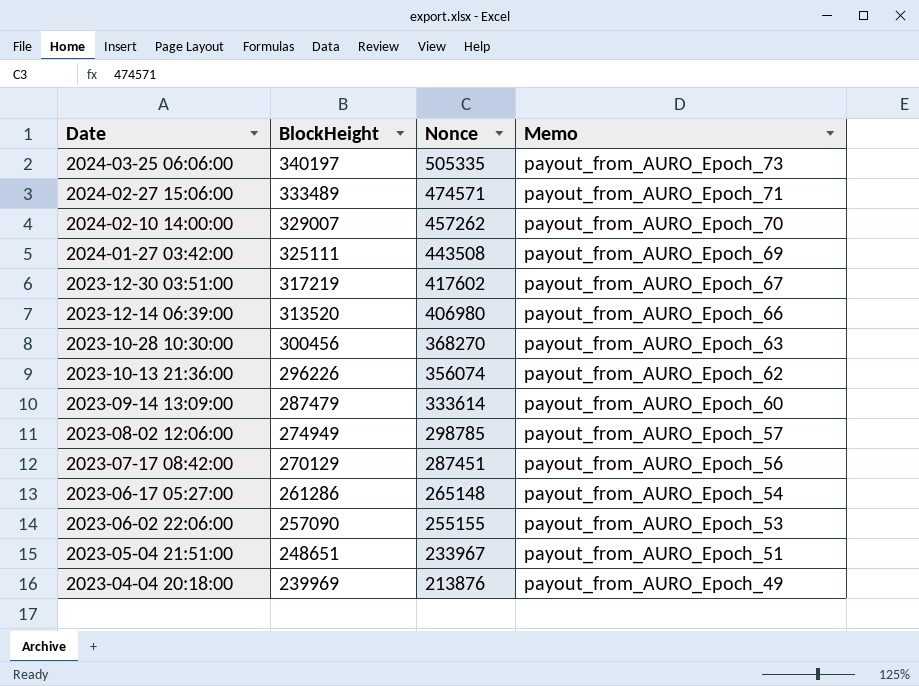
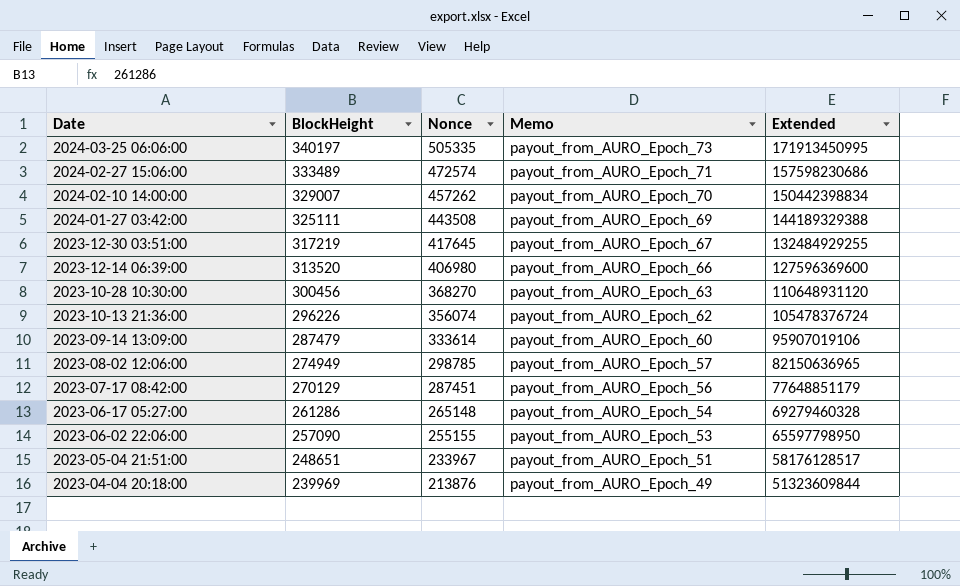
column Extended | formula: none -> [BlockHeight] * [Nonce]
2024-02-27 15:06:00 | Nonce: 474571 -> 472574
2023-12-30 03:51:00 | Nonce: 417602 -> 417645

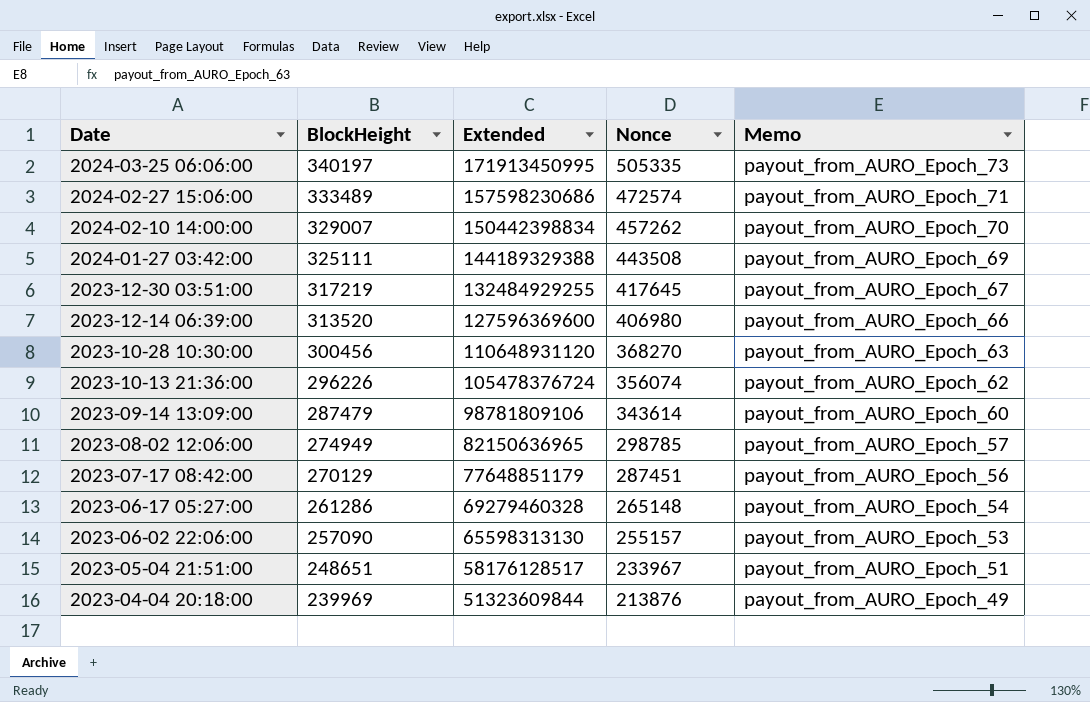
column Extended | position: 5 -> 3
2023-09-14 13:09:00 | Extended: 95907019106 -> 98781809106
2023-09-14 13:09:00 | Nonce: 333614 -> 343614
2023-06-02 22:06:00 | Extended: 65597798950 -> 65598313130
2023-06-02 22:06:00 | Nonce: 255155 -> 255157

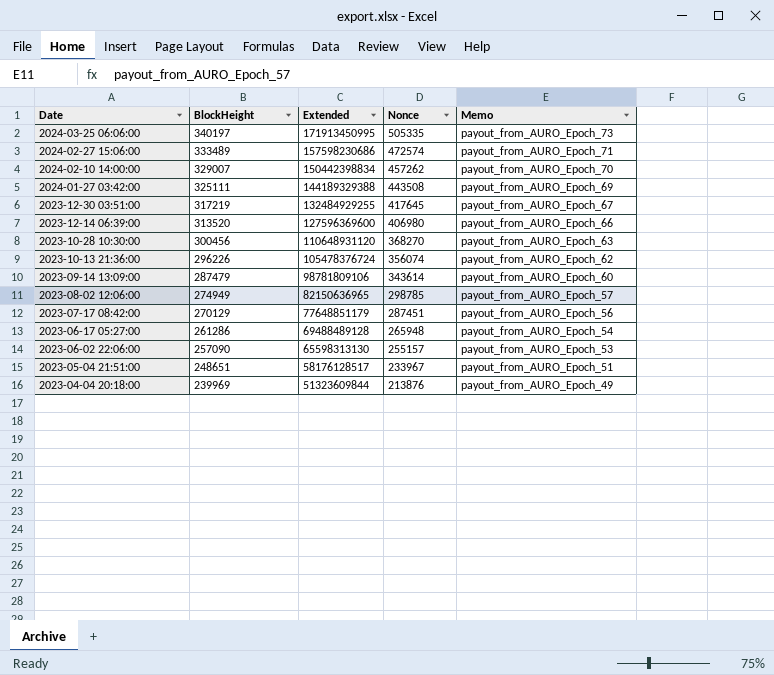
2023-06-17 05:27:00 | Extended: 69279460328 -> 69488489128
2023-06-17 05:27:00 | Nonce: 265148 -> 265948

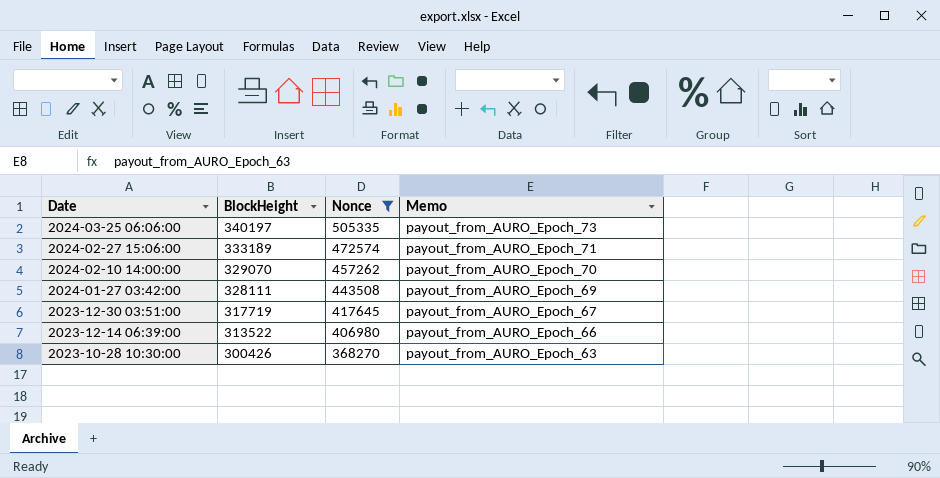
filter: none -> Nonce >= 368270
column Extended | formula: [BlockHeight] * [Nonce] -> none
2024-02-27 15:06:00 | BlockHeight: 333489 -> 333189
2024-02-10 14:00:00 | BlockHeight: 329007 -> 329070
2024-01-27 03:42:00 | BlockHeight: 325111 -> 328111
2023-12-30 03:51:00 | BlockHeight: 317219 -> 317719
2023-12-14 06:39:00 | BlockHeight: 313520 -> 313522
2023-10-28 10:30:00 | BlockHeight: 300456 -> 300426

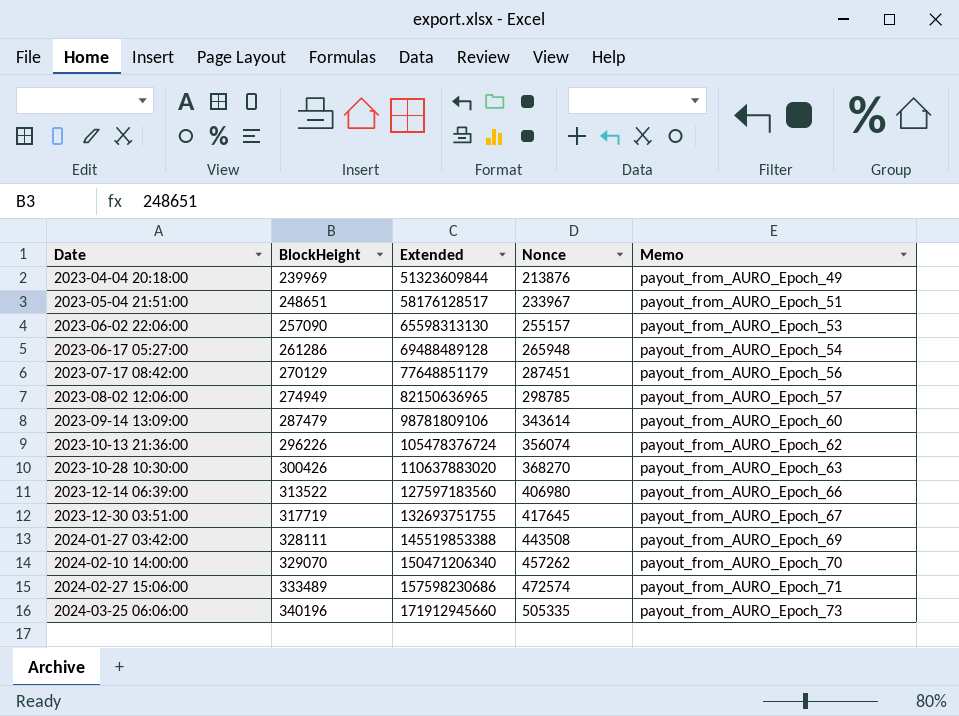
filter: Nonce >= 368270 -> none
row order: Date descending -> Date ascending
column Extended | formula: none -> [BlockHeight] * [Nonce]
2024-02-27 15:06:00 | BlockHeight: 333189 -> 333489
2024-03-25 06:06:00 | BlockHeight: 340197 -> 340196

